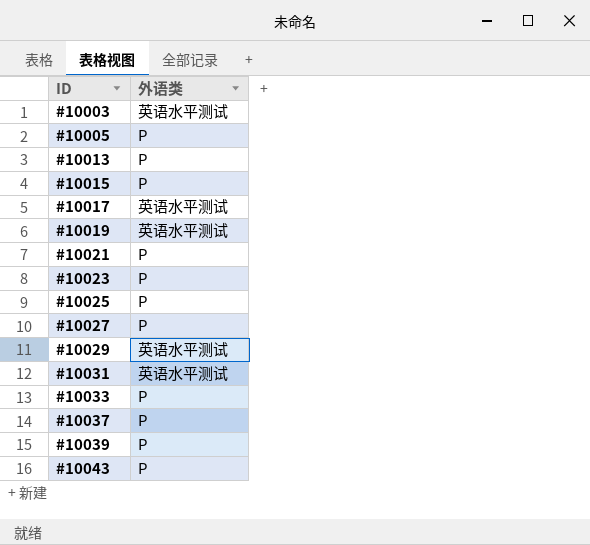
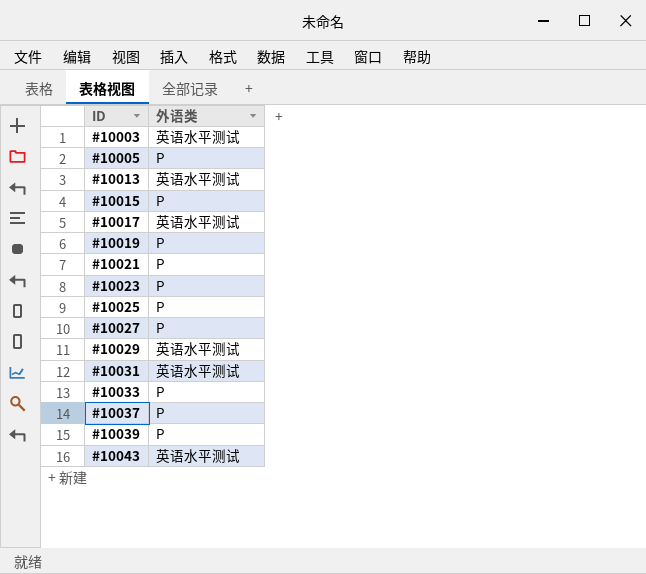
#10013 | 外语类: P -> 英语水平测试
#10019 | 外语类: 英语水平测试 -> P
#10043 | 外语类: P -> 英语水平测试

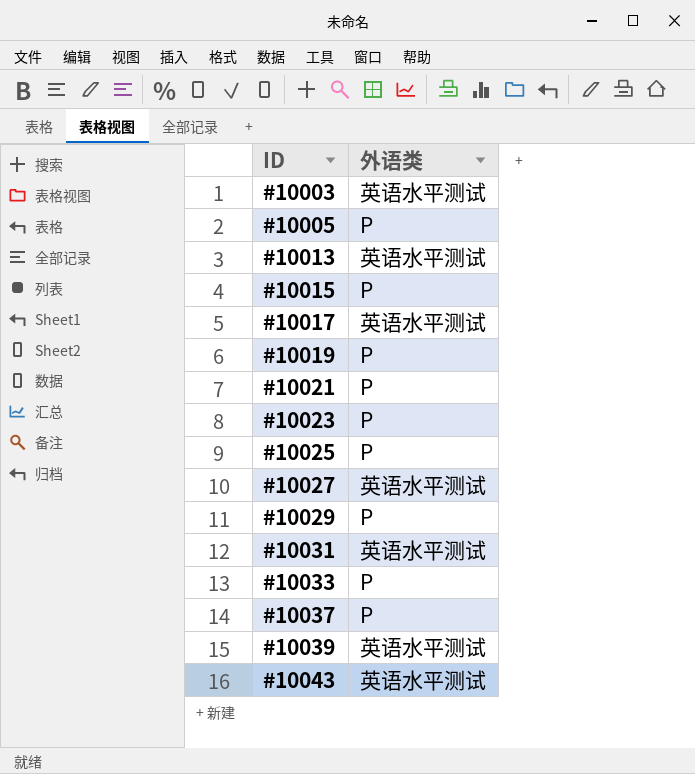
#10027 | 外语类: P -> 英语水平测试
#10029 | 外语类: 英语水平测试 -> P
#10039 | 外语类: P -> 英语水平测试

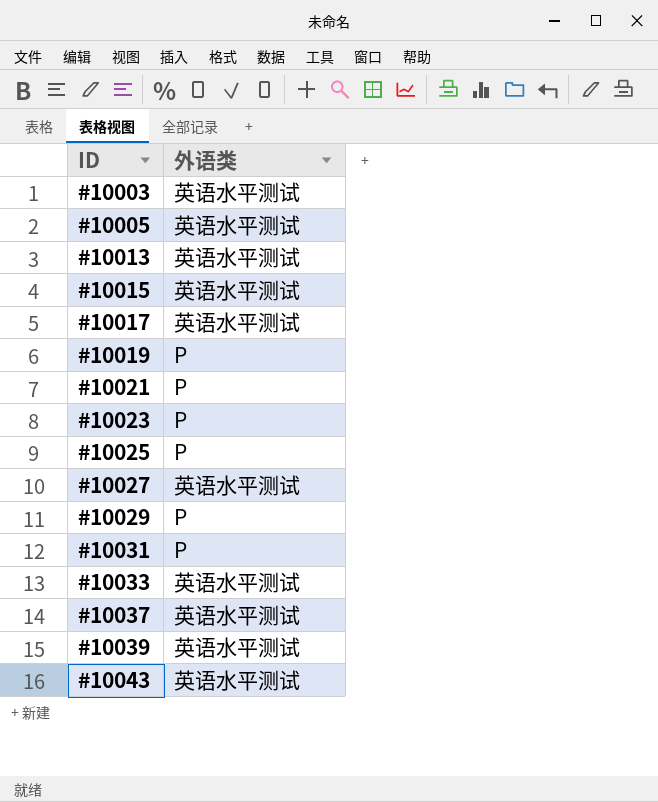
#10005 | 外语类: P -> 英语水平测试
#10015 | 外语类: P -> 英语水平测试
#10031 | 外语类: 英语水平测试 -> P
#10033 | 外语类: P -> 英语水平测试
#10037 | 外语类: P -> 英语水平测试

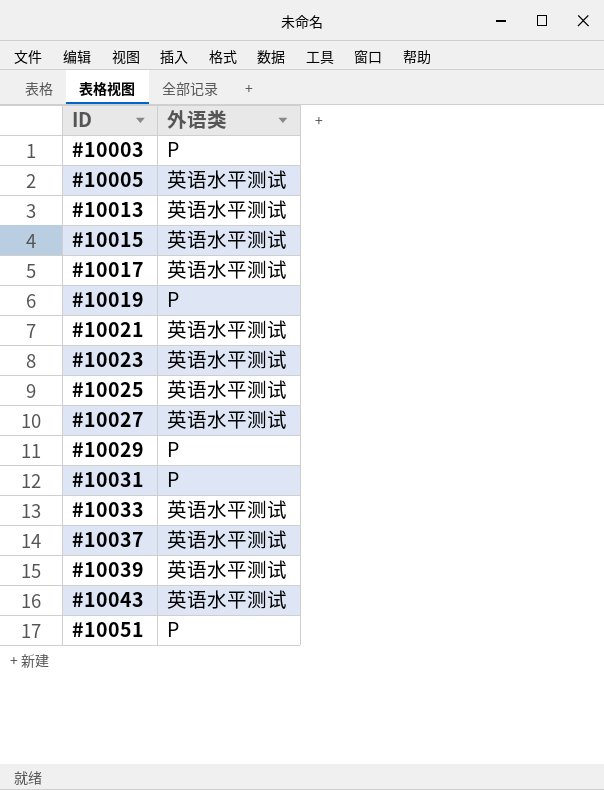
#10003 | 外语类: 英语水平测试 -> P
#10021 | 外语类: P -> 英语水平测试
#10023 | 外语类: P -> 英语水平测试
#10025 | 外语类: P -> 英语水平测试
row #10051: none -> P

